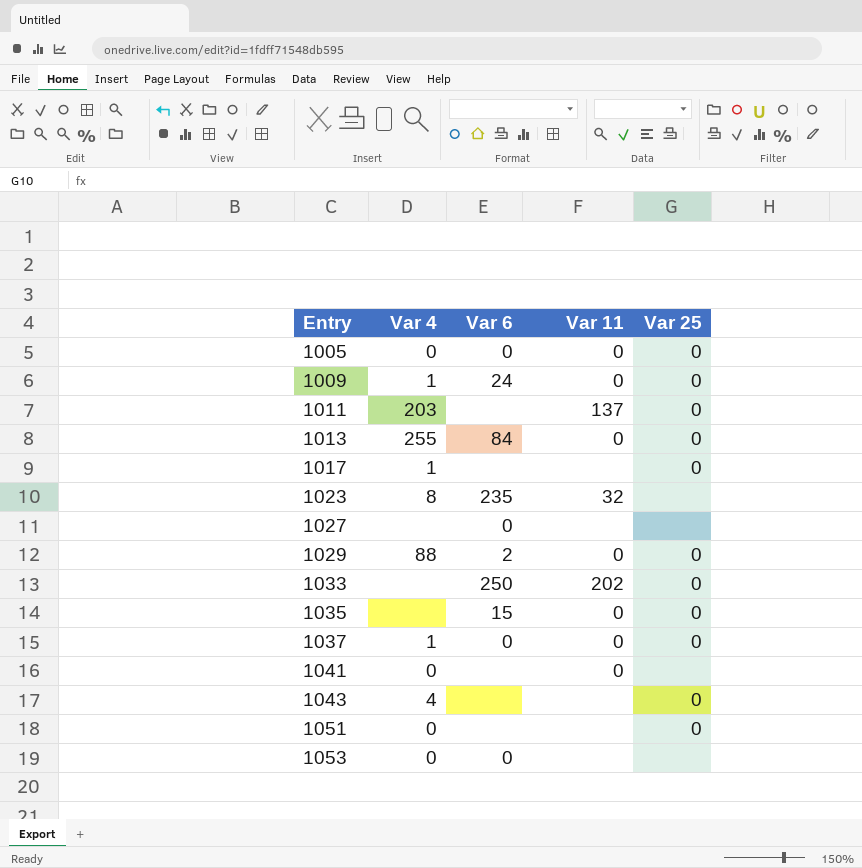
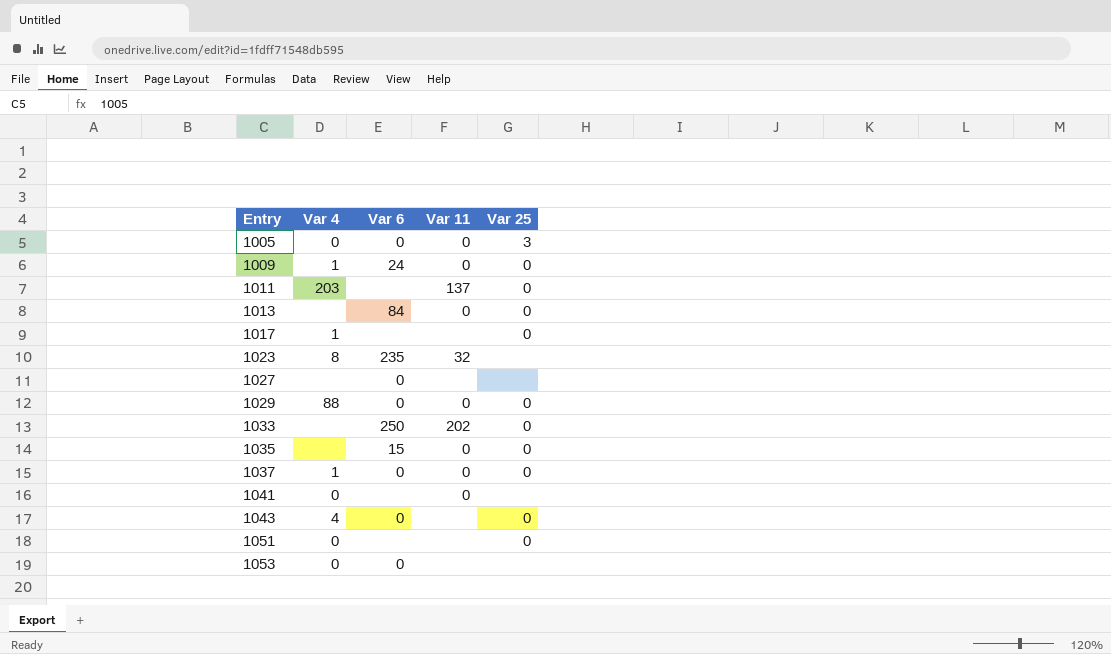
1005 | Var 25: 0 -> 3
1013 | Var 4: 255 -> none
1029 | Var 6: 2 -> 0
1043 | Var 6: none -> 0

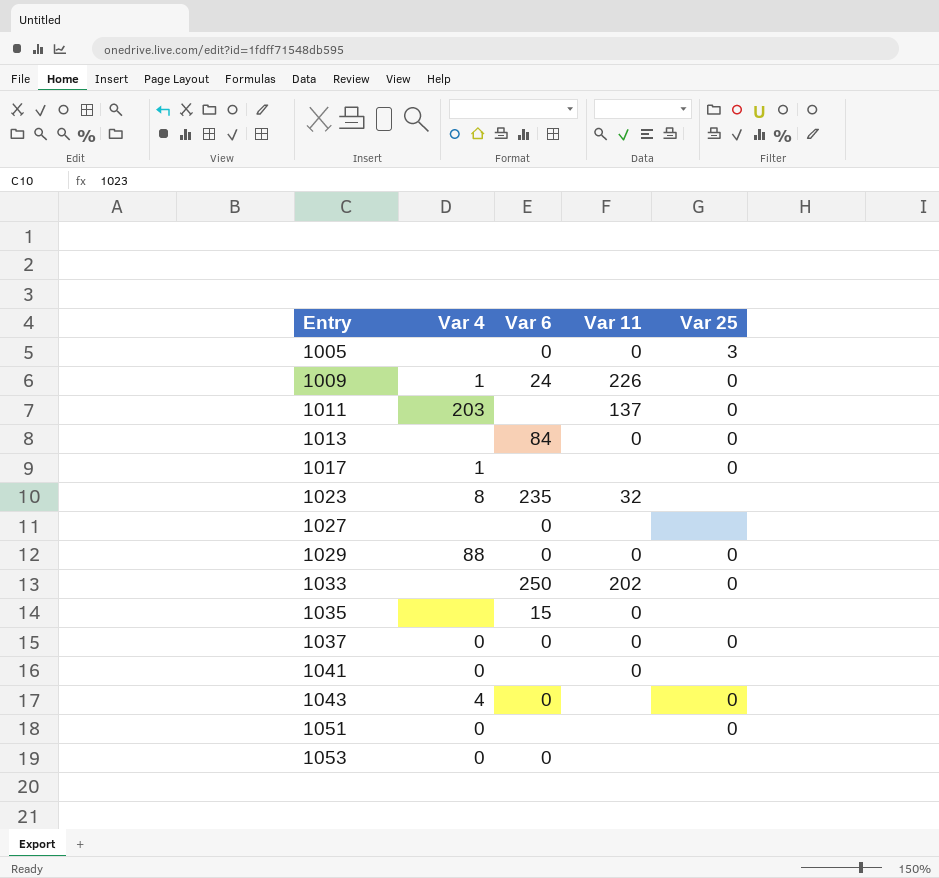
1005 | Var 4: 0 -> none
1009 | Var 11: 0 -> 226
1035 | Var 25: 0 -> none
1037 | Var 4: 1 -> 0

